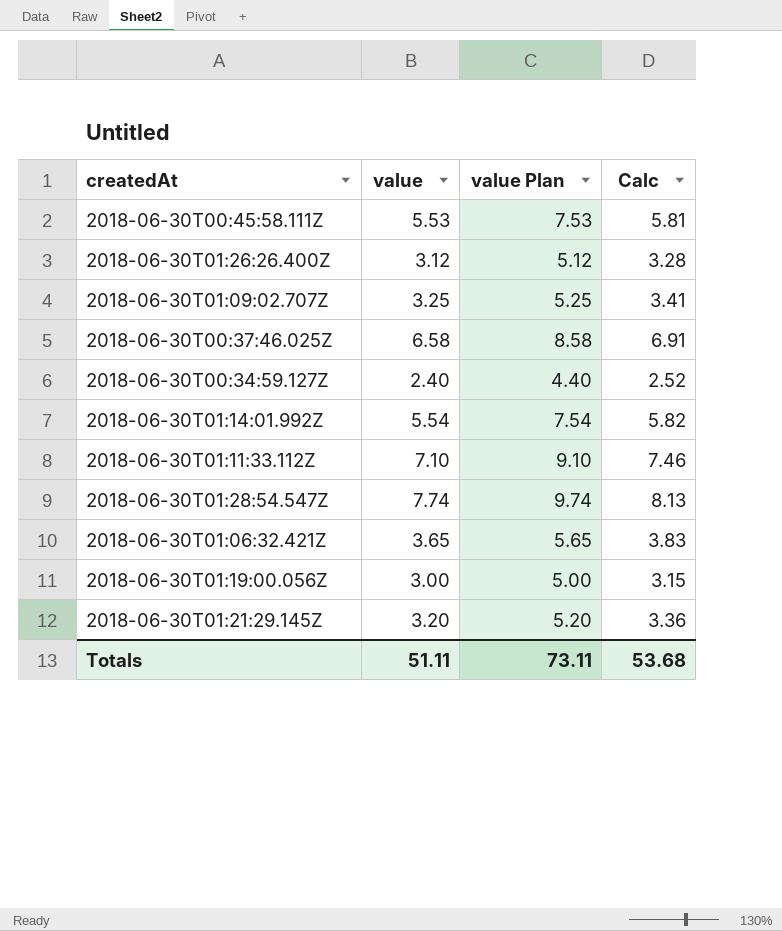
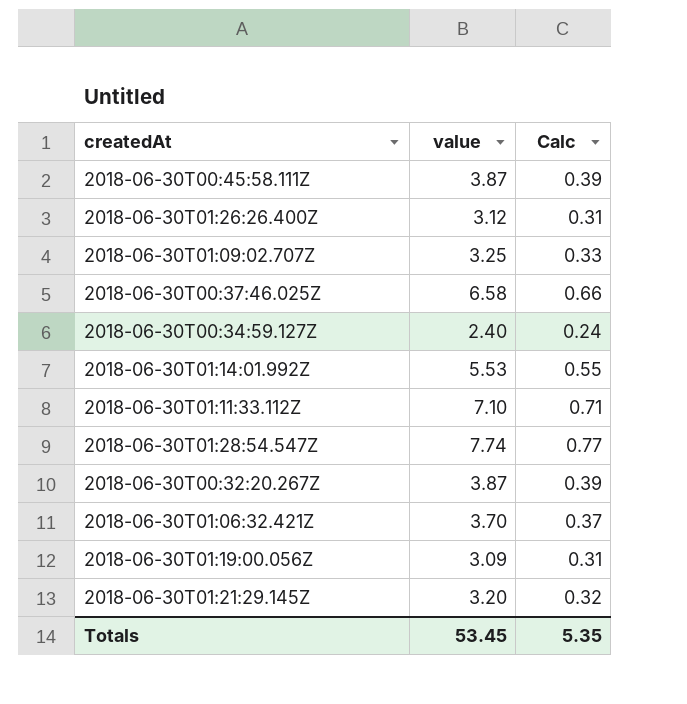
column value Plan | formula: [value] + 2 -> none
column Calc | formula: [value] * 1.05 -> [value] * 0.1
2018-06-30T00:45:58.111Z | value: 5.53 -> 3.87
2018-06-30T01:14:01.992Z | value: 5.54 -> 5.53
row 2018-06-30T00:32:20.267Z: none -> 3.87 | 0.39
2018-06-30T01:06:32.421Z | value: 3.65 -> 3.70
2018-06-30T01:19:00.056Z | value: 3.00 -> 3.09
Totals | value: 51.11 -> 53.45
Totals | Calc: 53.68 -> 5.35

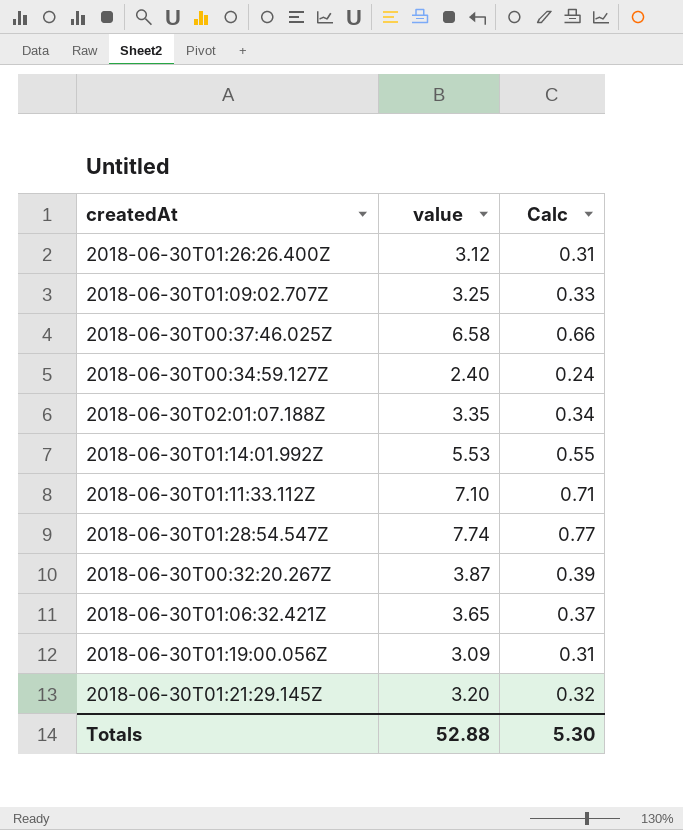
row 2018-06-30T00:45:58.111Z: 3.87 | 0.39 -> none
row 2018-06-30T02:01:07.188Z: none -> 3.35 | 0.34
2018-06-30T01:06:32.421Z | value: 3.70 -> 3.65
Totals | value: 53.45 -> 52.88
Totals | Calc: 5.35 -> 5.30

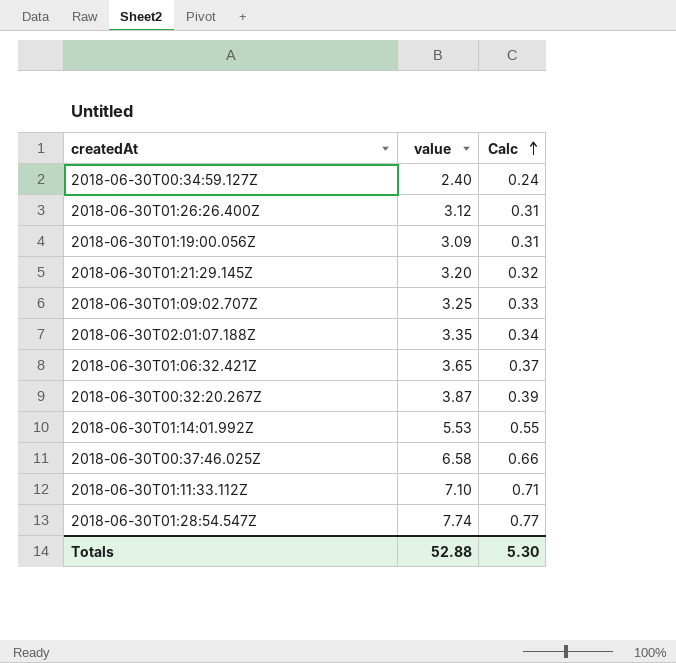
row order: none -> Calc ascending

